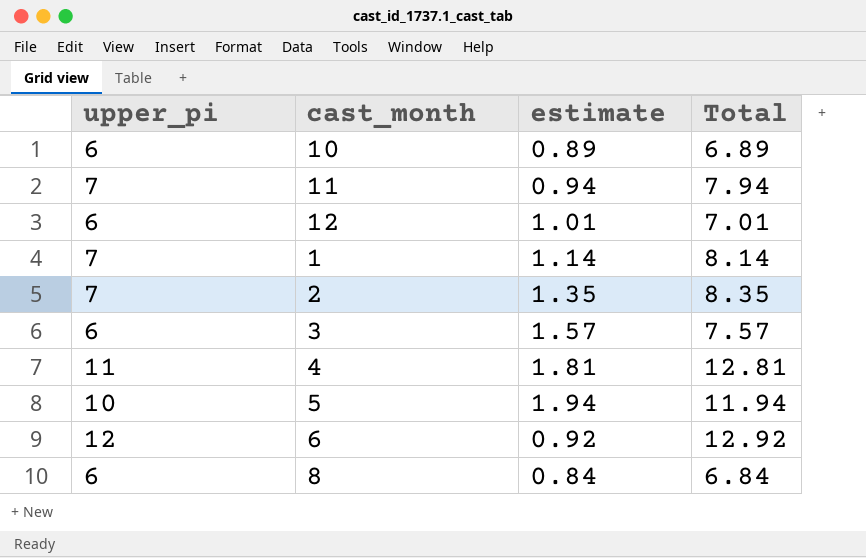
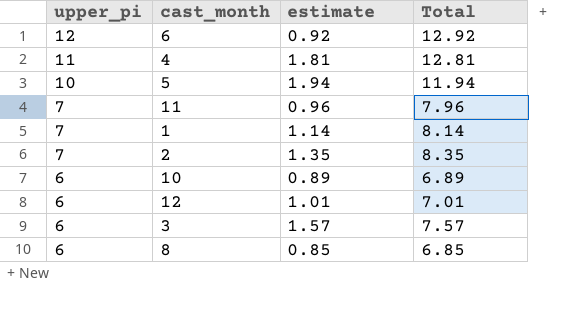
row order: none -> upper_pi descending
11 | estimate: 0.94 -> 0.96
11 | Total: 7.94 -> 7.96
8 | estimate: 0.84 -> 0.85
8 | Total: 6.84 -> 6.85

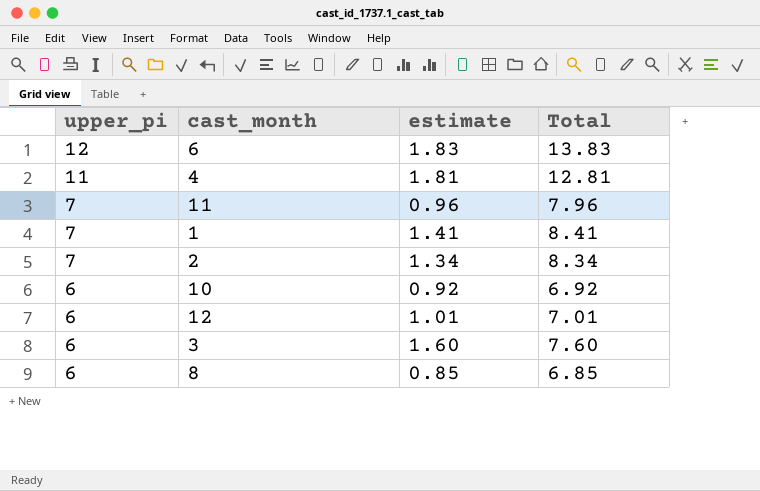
row 5: 10 | 1.94 | 11.94 -> none
6 | estimate: 0.92 -> 1.83
6 | Total: 12.92 -> 13.83
1 | estimate: 1.14 -> 1.41
1 | Total: 8.14 -> 8.41
2 | estimate: 1.35 -> 1.34
2 | Total: 8.35 -> 8.34
10 | estimate: 0.89 -> 0.92
10 | Total: 6.89 -> 6.92
3 | estimate: 1.57 -> 1.60
3 | Total: 7.57 -> 7.60

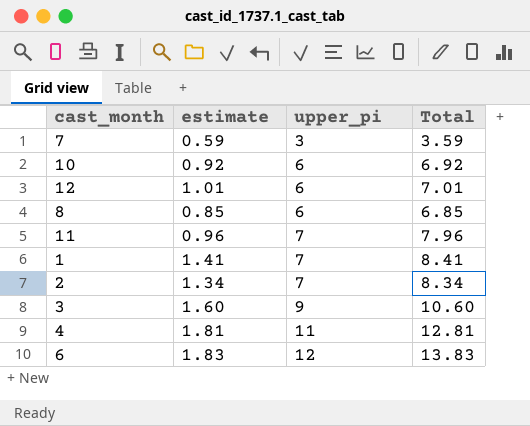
row order: upper_pi descending -> upper_pi ascending
column upper_pi | position: 1 -> 3
row 7: none -> 0.59 | 3 | 3.59
3 | upper_pi: 6 -> 9
3 | Total: 7.60 -> 10.60

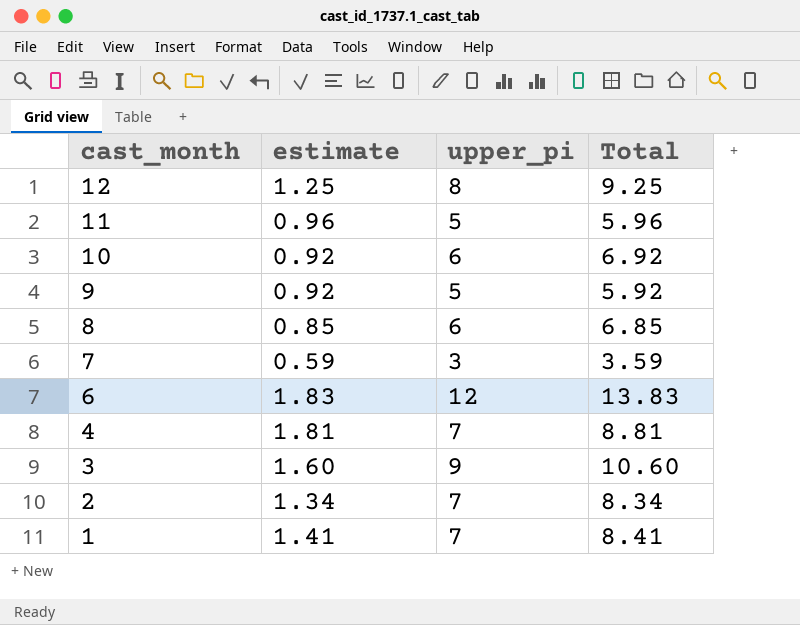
row order: upper_pi ascending -> cast_month descending
12 | estimate: 1.01 -> 1.25
12 | upper_pi: 6 -> 8
12 | Total: 7.01 -> 9.25
11 | upper_pi: 7 -> 5
11 | Total: 7.96 -> 5.96
row 9: none -> 0.92 | 5 | 5.92
4 | upper_pi: 11 -> 7
4 | Total: 12.81 -> 8.81

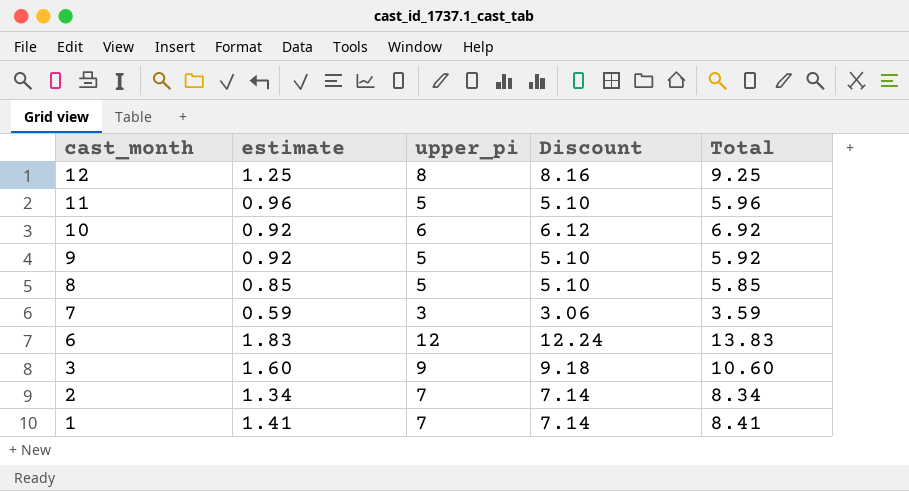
column Discount | formula: none -> [upper_pi] * 1.02
row 4: 1.81 | 7 | 8.81 -> none
8 | upper_pi: 6 -> 5
8 | Total: 6.85 -> 5.85

